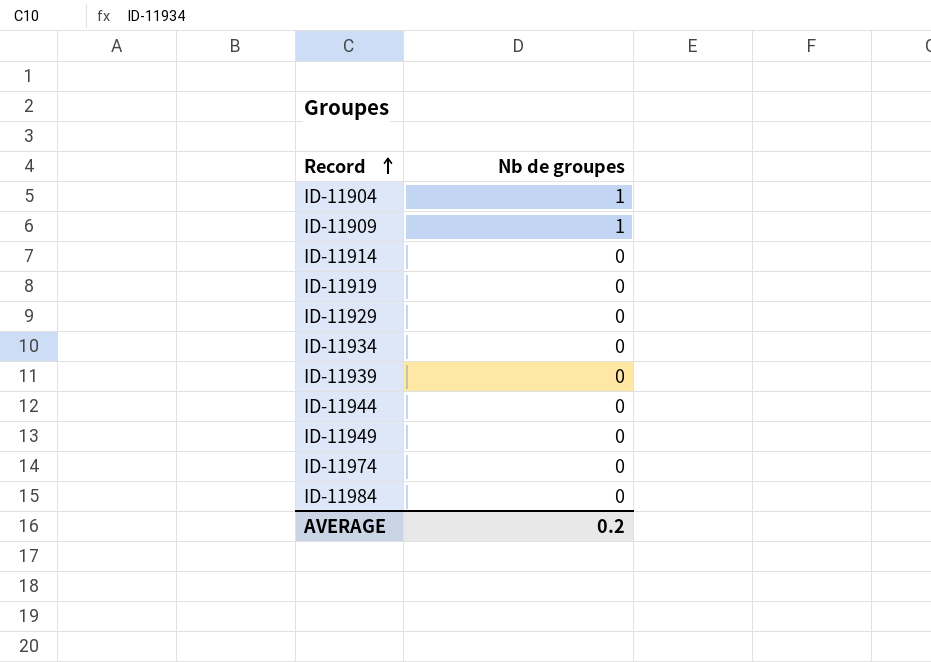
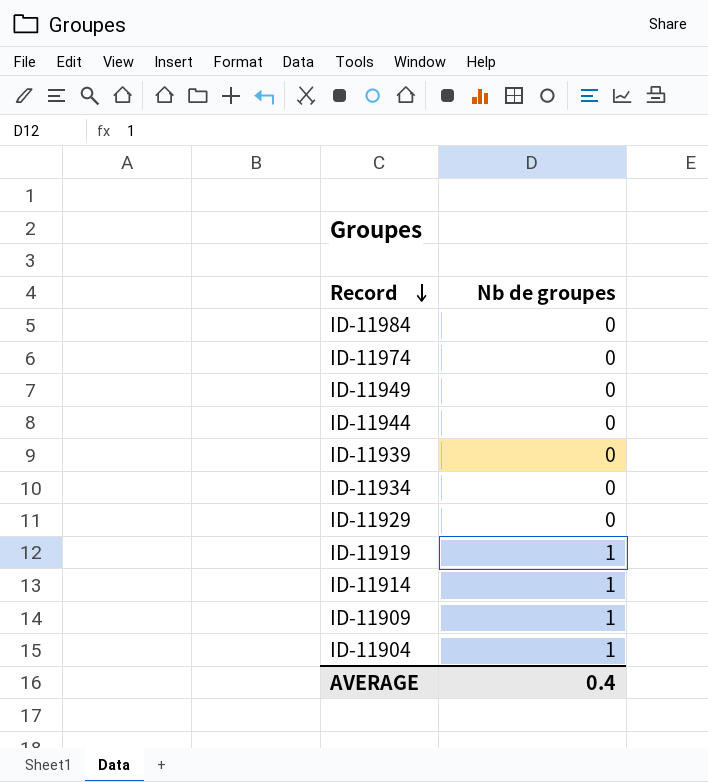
row order: Record ascending -> Record descending
ID-11919 | Nb de groupes: 0 -> 1
ID-11914 | Nb de groupes: 0 -> 1
AVERAGE | Nb de groupes: 0.2 -> 0.4

